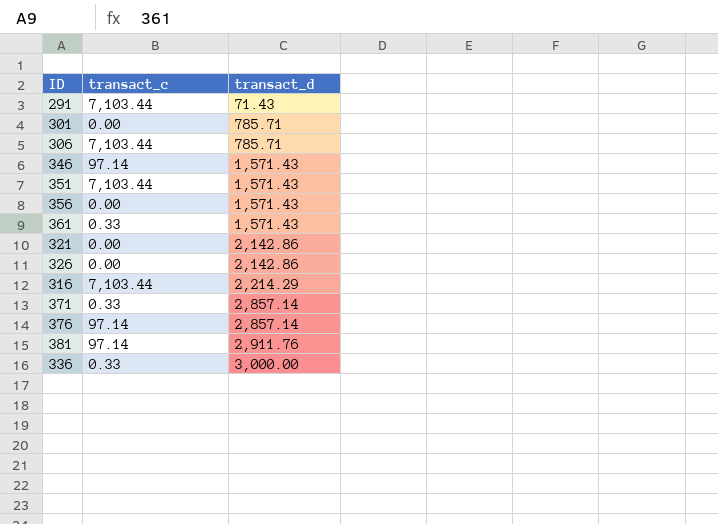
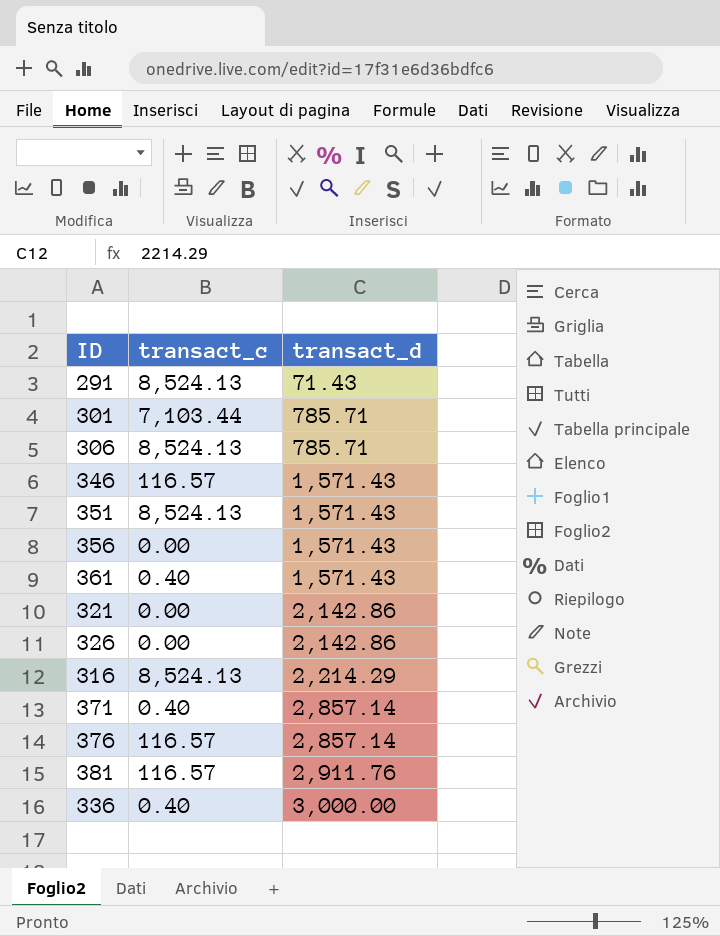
291 | transact_c: 7,103.44 -> 8,524.13
301 | transact_c: 0.00 -> 7,103.44
306 | transact_c: 7,103.44 -> 8,524.13
346 | transact_c: 97.14 -> 116.57
351 | transact_c: 7,103.44 -> 8,524.13
361 | transact_c: 0.33 -> 0.40
316 | transact_c: 7,103.44 -> 8,524.13
371 | transact_c: 0.33 -> 0.40
376 | transact_c: 97.14 -> 116.57
381 | transact_c: 97.14 -> 116.57
336 | transact_c: 0.33 -> 0.40

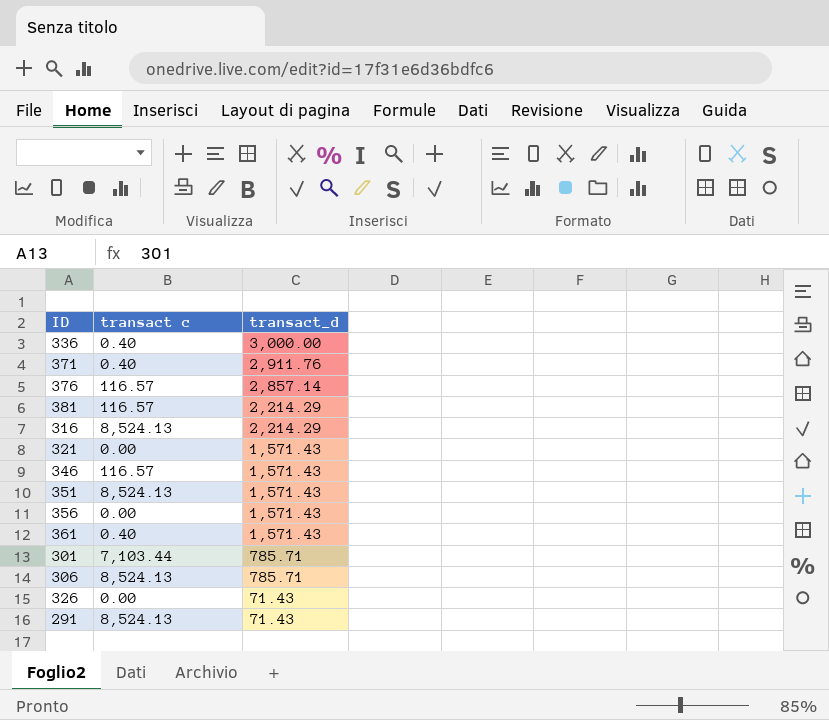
row order: transact_d ascending -> transact_d descending
column name: transact_c -> transact c
371 | transact_d: 2,857.14 -> 2,911.76
381 | transact_d: 2,911.76 -> 2,214.29
321 | transact_d: 2,142.86 -> 1,571.43
326 | transact_d: 2,142.86 -> 71.43

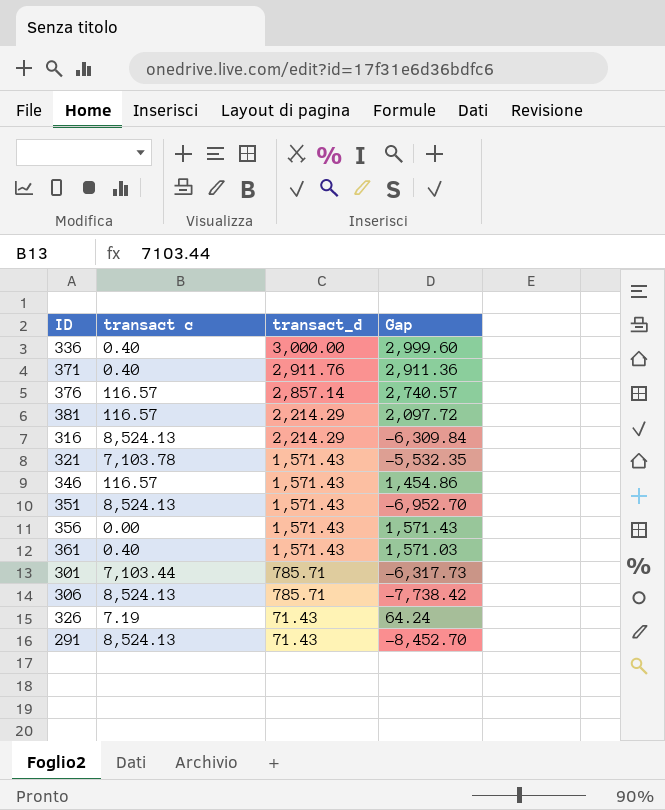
column Gap | formula: none -> [transact_d] - [transact c]
321 | transact c: 0.00 -> 7,103.78
326 | transact c: 0.00 -> 7.19

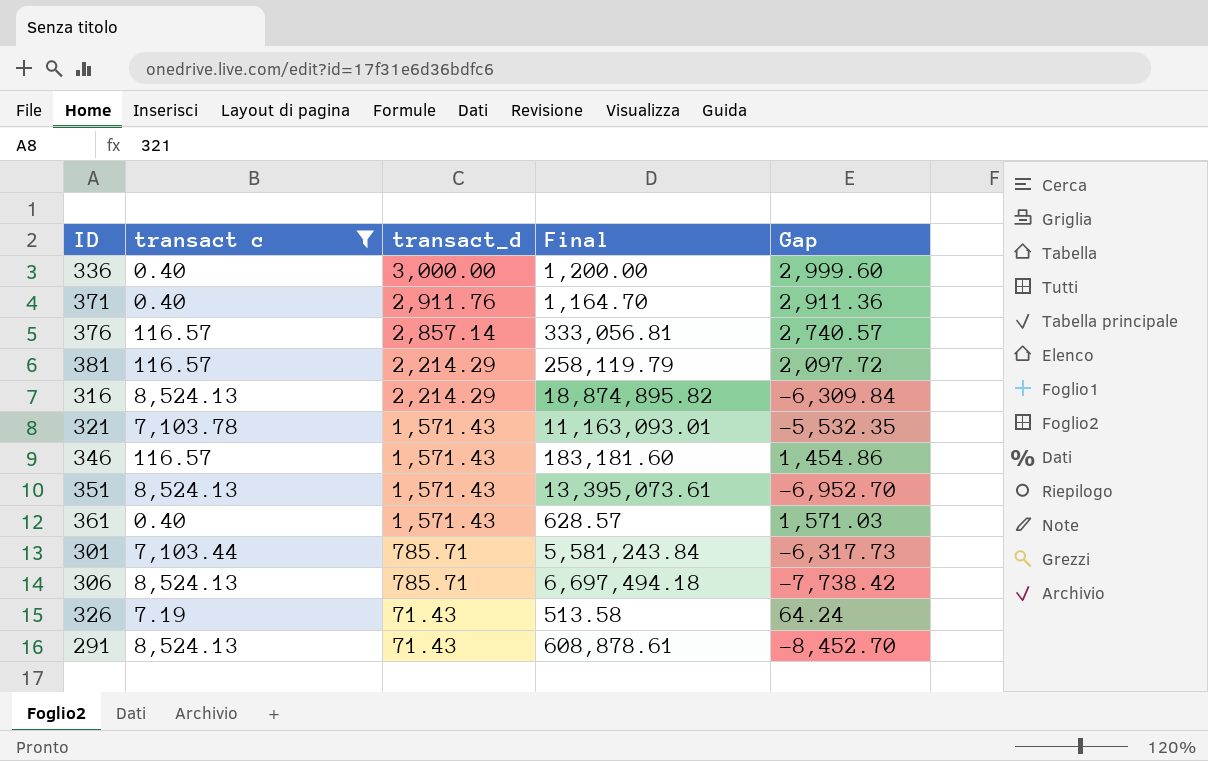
filter: none -> transact c != 0.00
column Final | formula: none -> [transact c] * [transact_d]

